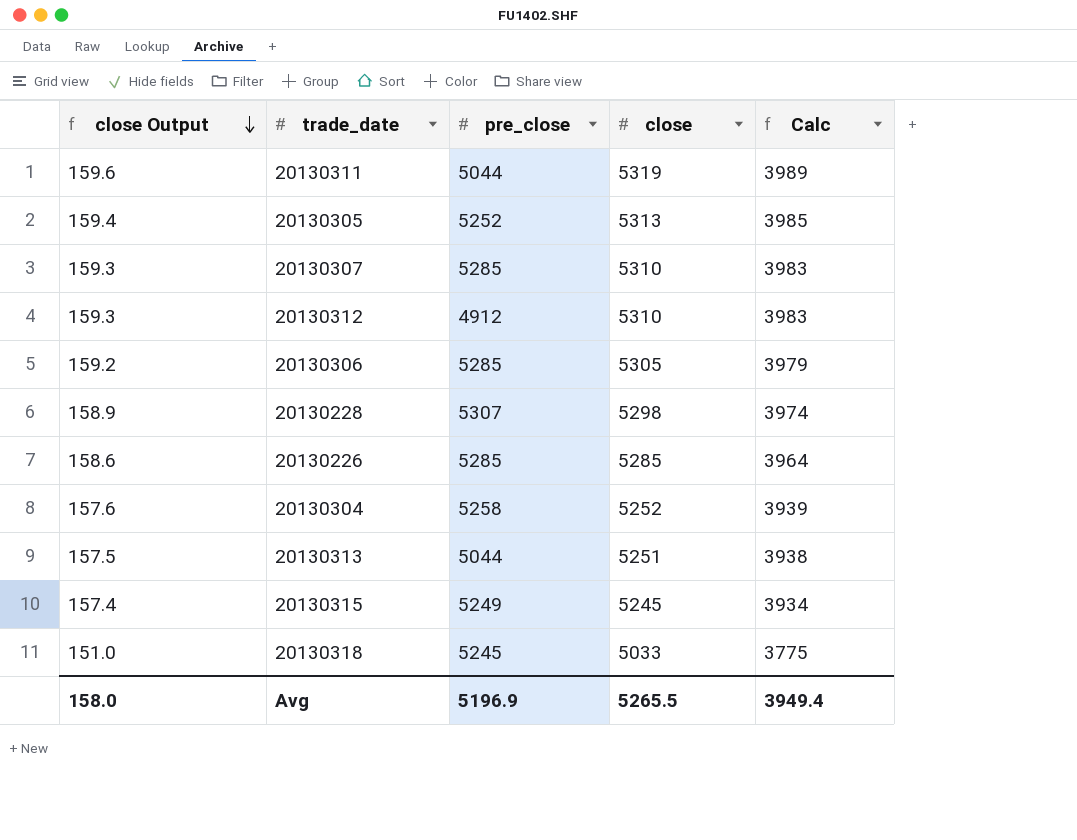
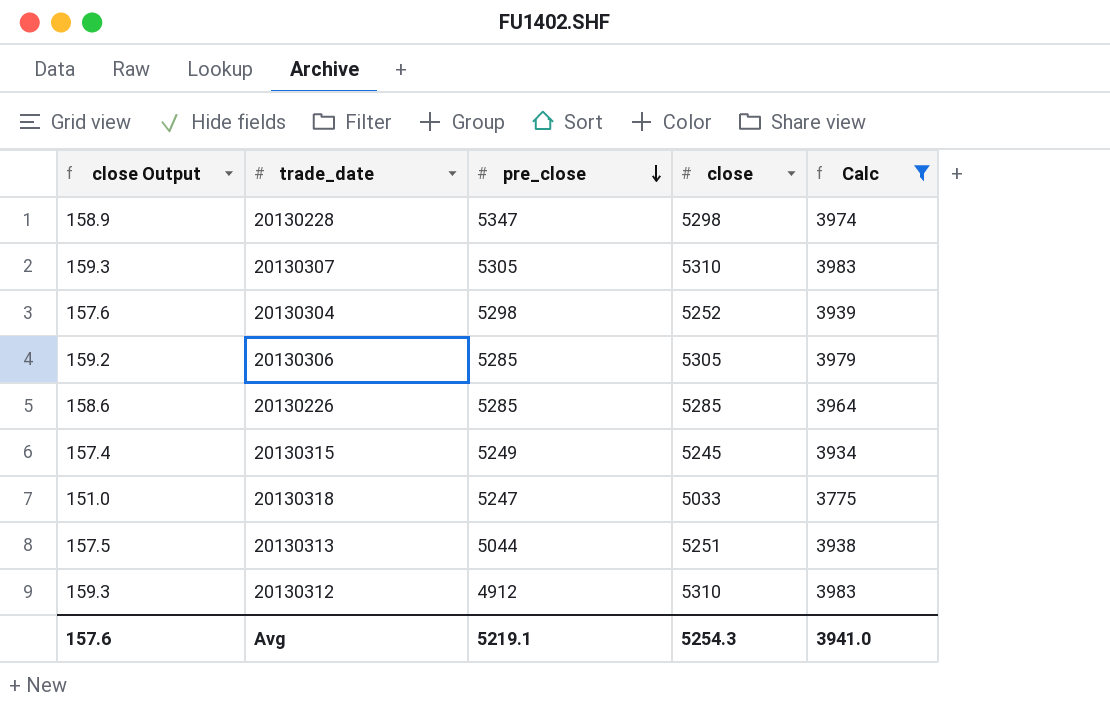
filter: none -> Calc <= 3983
row order: close Output descending -> pre_close descending
20130228 | pre_close: 5307 -> 5347
20130307 | pre_close: 5285 -> 5305
20130304 | pre_close: 5258 -> 5298
20130318 | pre_close: 5245 -> 5247
Avg | close Output: 158.0 -> 157.6
Avg | pre_close: 5196.9 -> 5219.1
Avg | close: 5265.5 -> 5254.3
Avg | Calc: 3949.4 -> 3941.0

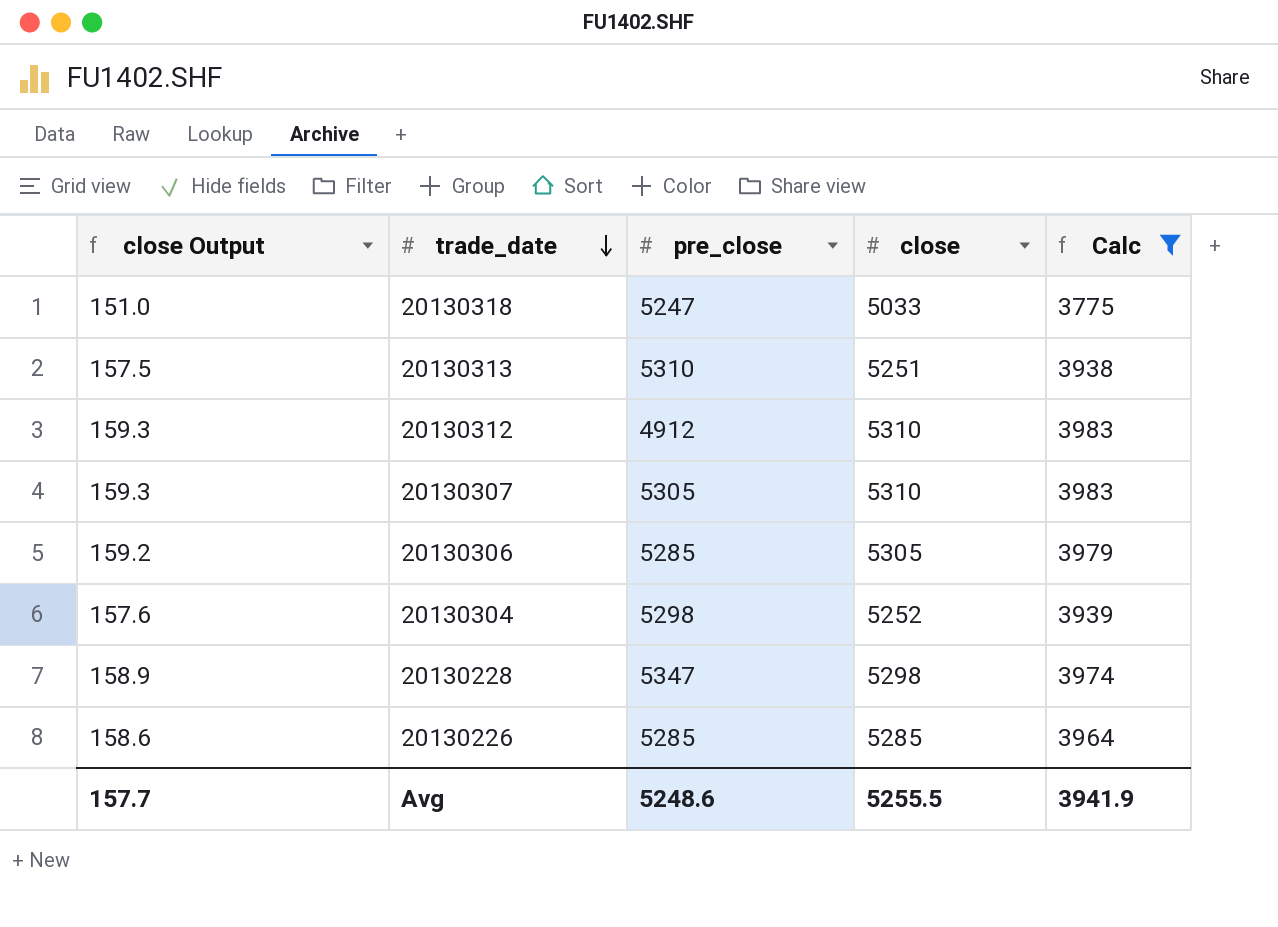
row order: pre_close descending -> trade_date descending
row 20130315: 157.4 | 5249 | 5245 | 3934 -> none
20130313 | pre_close: 5044 -> 5310
Avg | close Output: 157.6 -> 157.7
Avg | pre_close: 5219.1 -> 5248.6
Avg | close: 5254.3 -> 5255.5
Avg | Calc: 3941.0 -> 3941.9

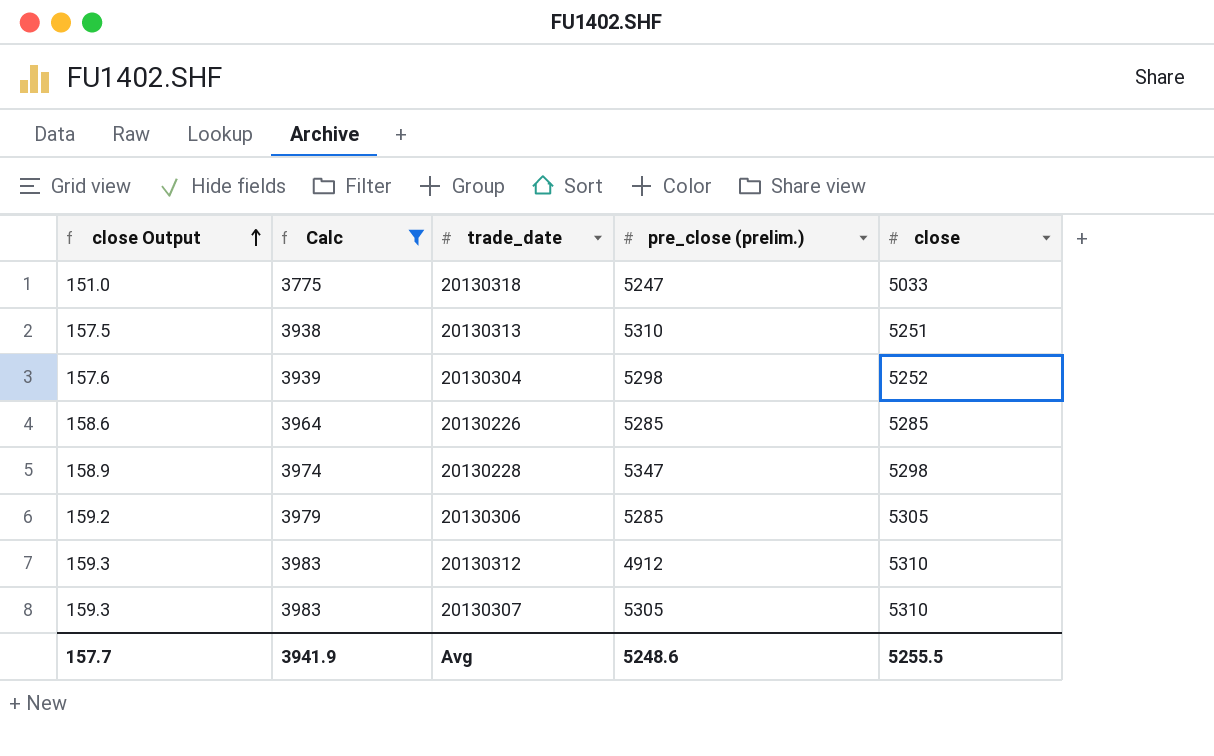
row order: trade_date descending -> close Output ascending
column Calc | position: 5 -> 2
column name: pre_close -> pre_close (prelim.)

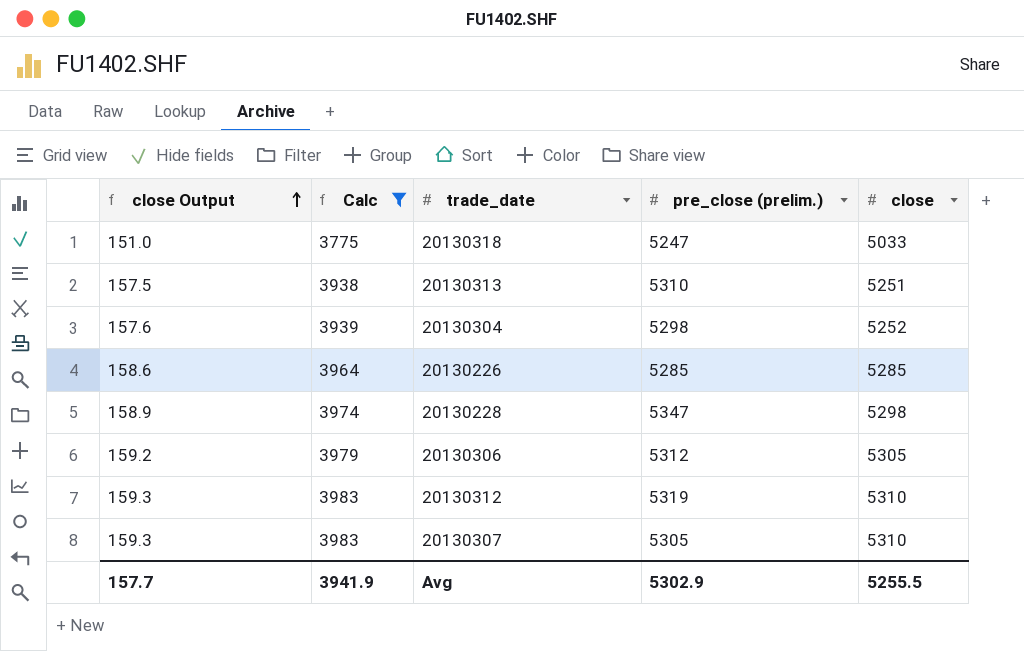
20130306 | pre_close (prelim.): 5285 -> 5312
20130312 | pre_close (prelim.): 4912 -> 5319
Avg | pre_close (prelim.): 5248.6 -> 5302.9

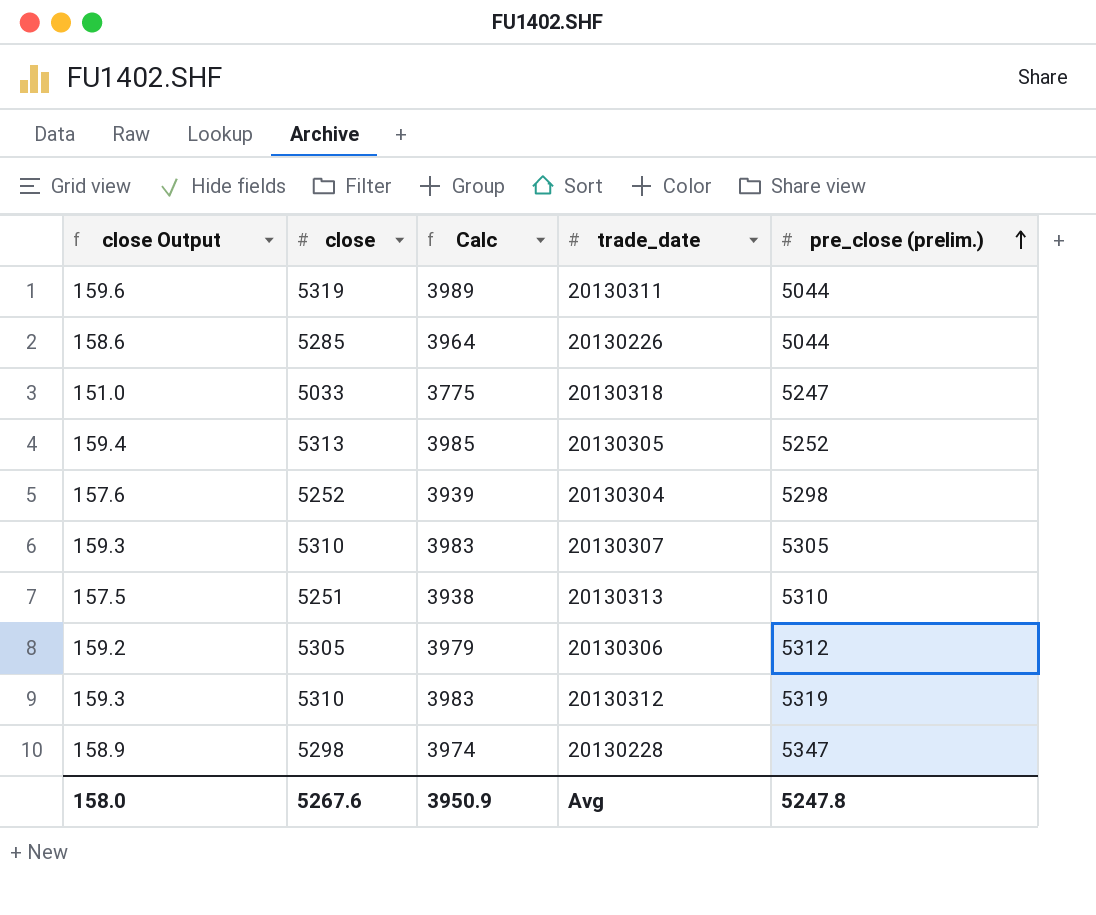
filter: Calc <= 3983 -> none
row order: close Output ascending -> pre_close (prelim.) ascending
column close | position: 5 -> 2
20130226 | pre_close (prelim.): 5285 -> 5044
Avg | close Output: 157.7 -> 158.0
Avg | close: 5255.5 -> 5267.6
Avg | Calc: 3941.9 -> 3950.9
Avg | pre_close (prelim.): 5302.9 -> 5247.8

